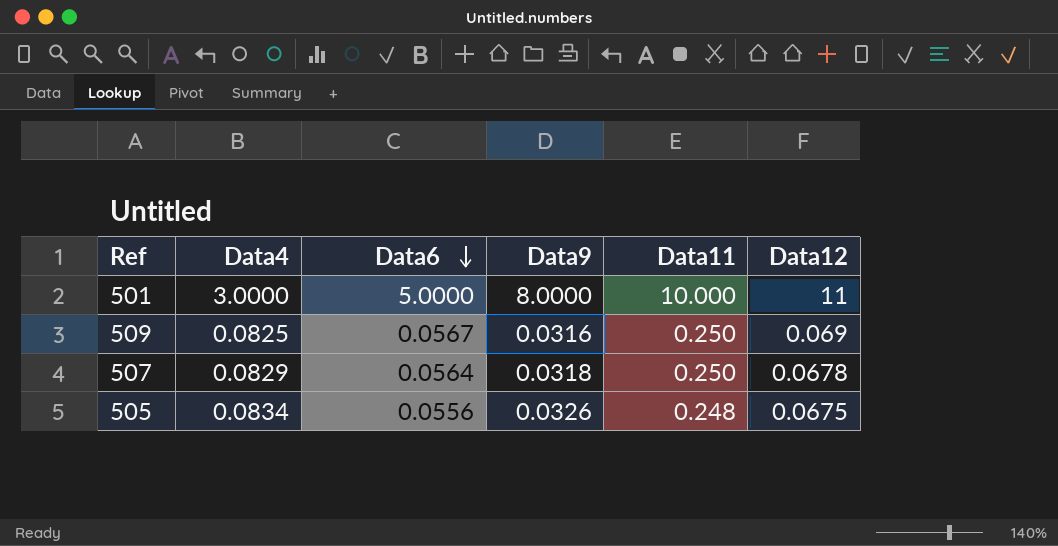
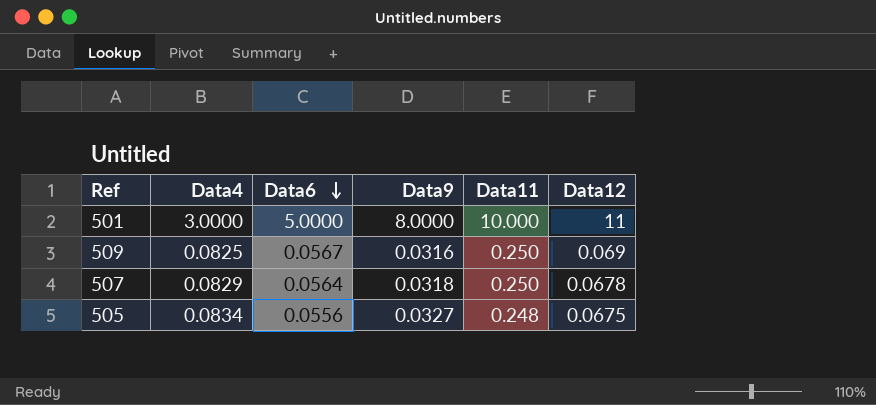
505 | Data9: 0.0326 -> 0.0327

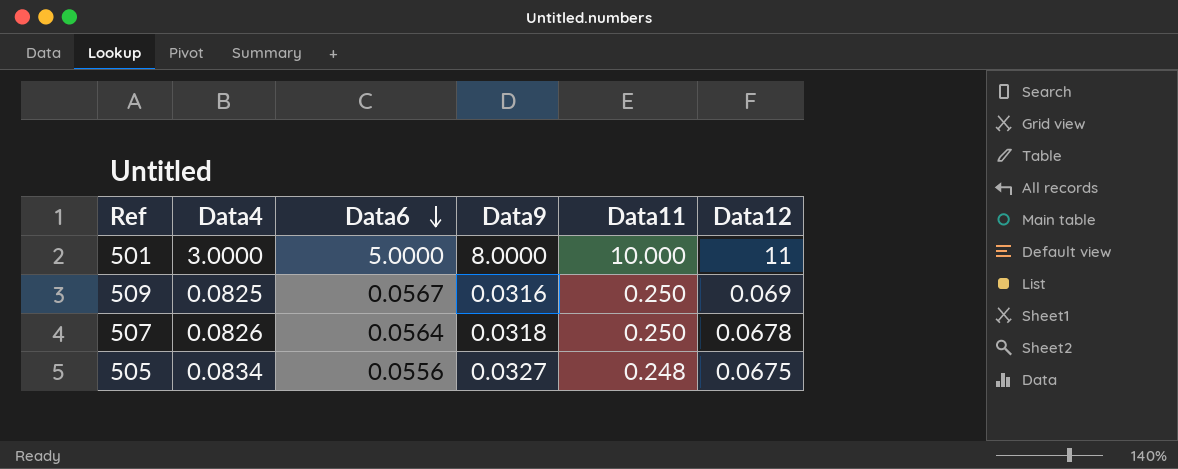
507 | Data4: 0.0829 -> 0.0826

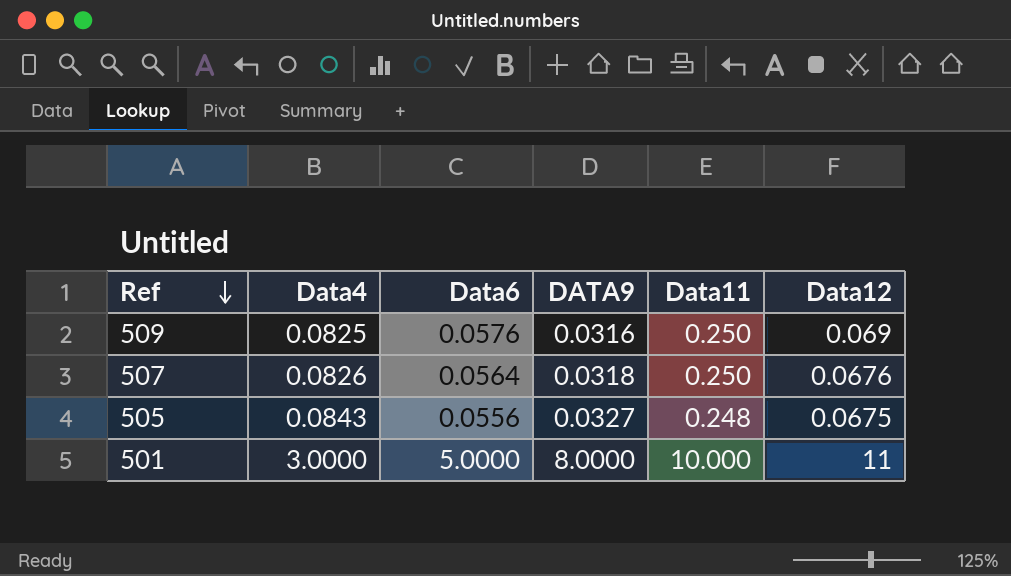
row order: Data6 descending -> Ref descending
column name: Data9 -> DATA9
509 | Data6: 0.0567 -> 0.0576
507 | Data12: 0.0678 -> 0.0676
505 | Data4: 0.0834 -> 0.0843

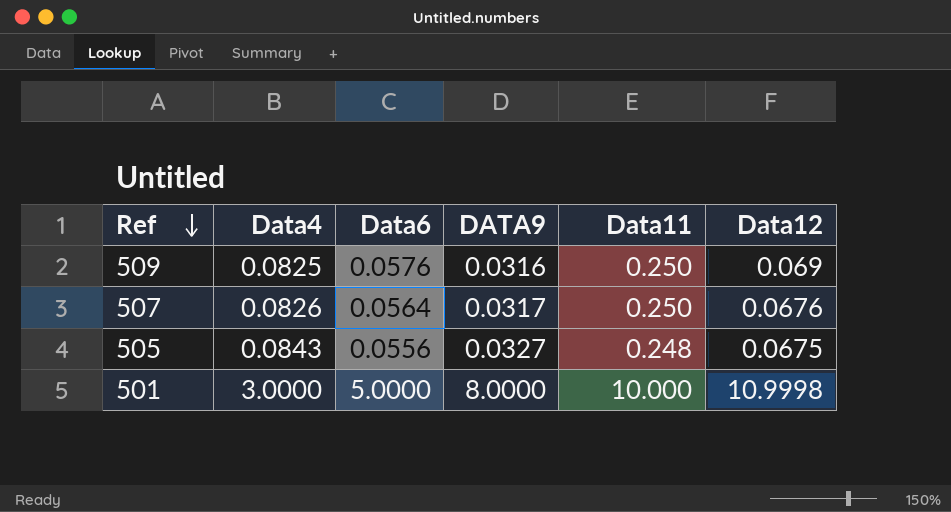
507 | DATA9: 0.0318 -> 0.0317
501 | Data12: 11 -> 10.9998

